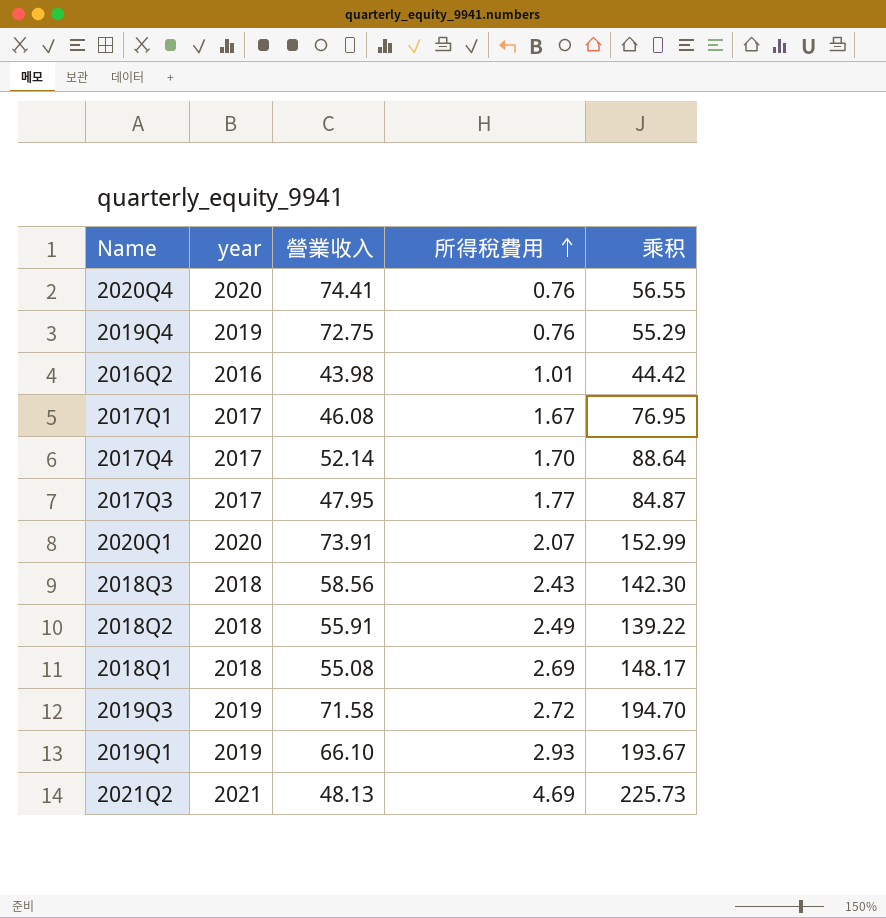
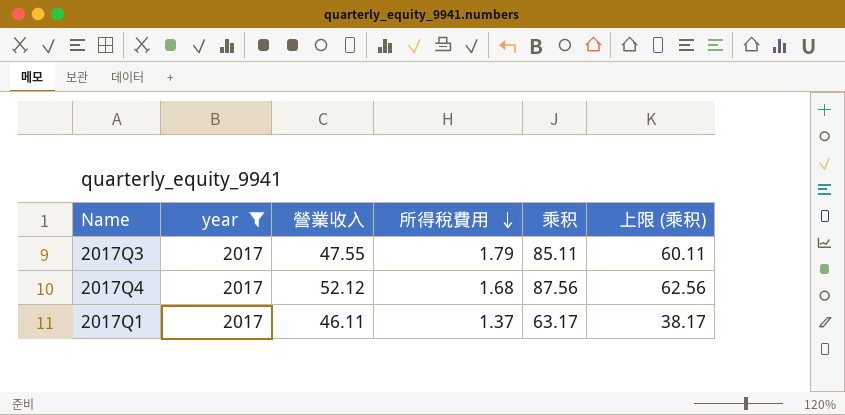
filter: none -> year = 2017
row order: 所得稅費用 ascending -> 所得稅費用 descending
column 上限 (乘积) | formula: none -> [乘积] - 25
2017Q3 | 營業收入: 47.95 -> 47.55
2017Q3 | 所得稅費用: 1.77 -> 1.79
2017Q3 | 乘积: 84.87 -> 85.11
2017Q4 | 營業收入: 52.14 -> 52.12
2017Q4 | 所得稅費用: 1.70 -> 1.68
2017Q4 | 乘积: 88.64 -> 87.56
2017Q1 | 營業收入: 46.08 -> 46.11
2017Q1 | 所得稅費用: 1.67 -> 1.37
2017Q1 | 乘积: 76.95 -> 63.17

